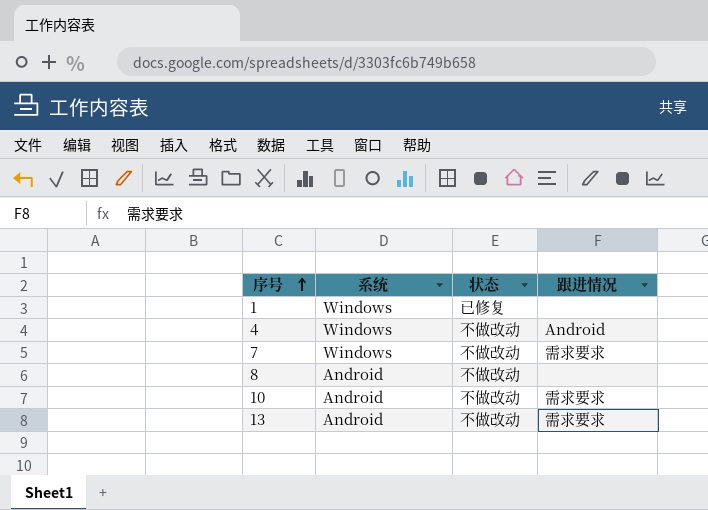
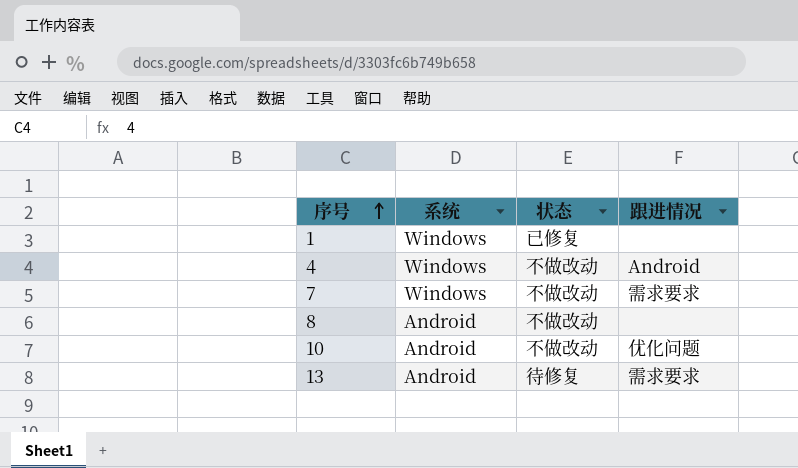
10 | 跟进情况: 需求要求 -> 优化问题
13 | 状态: 不做改动 -> 待修复

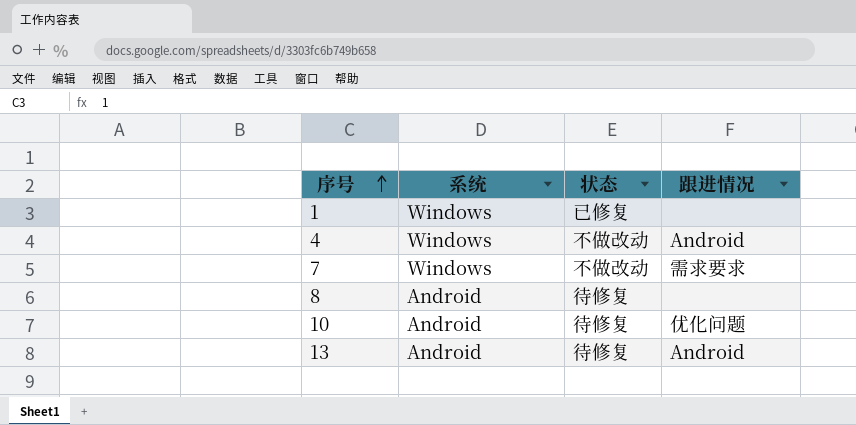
8 | 状态: 不做改动 -> 待修复
10 | 状态: 不做改动 -> 待修复
13 | 跟进情况: 需求要求 -> Android

